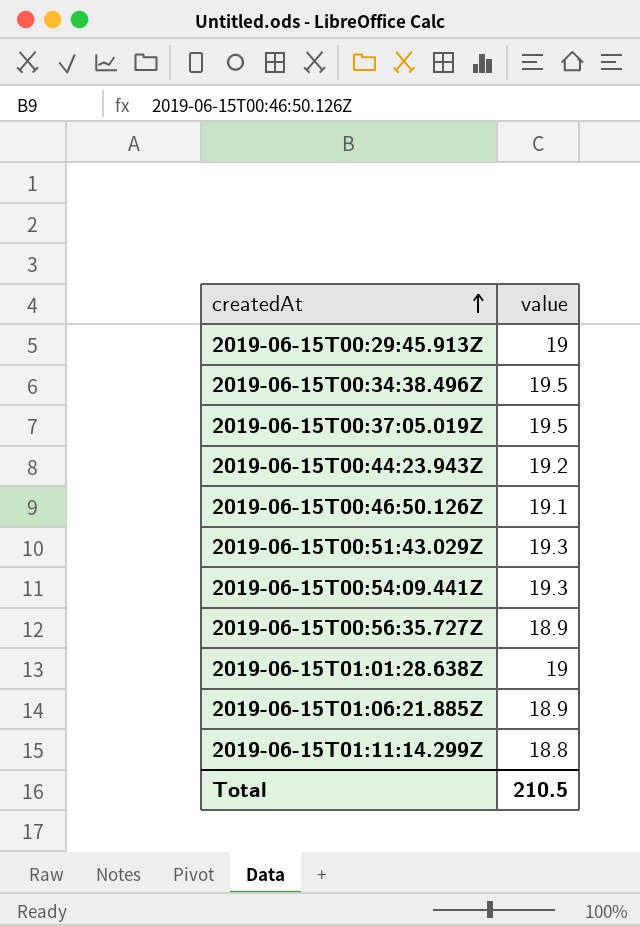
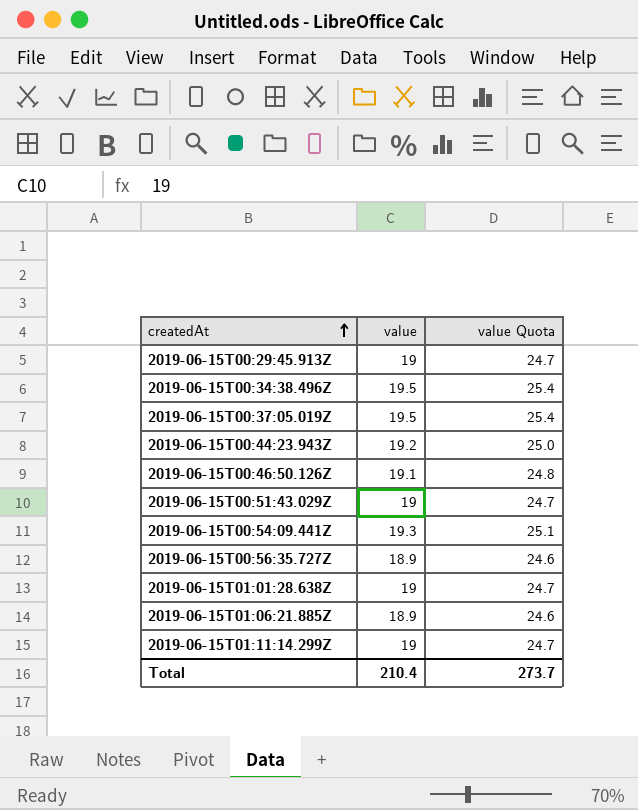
column value Quota | formula: none -> [value] * 1.3
2019-06-15T00:51:43.029Z | value: 19.3 -> 19
2019-06-15T01:11:14.299Z | value: 18.8 -> 19
Total | value: 210.5 -> 210.4

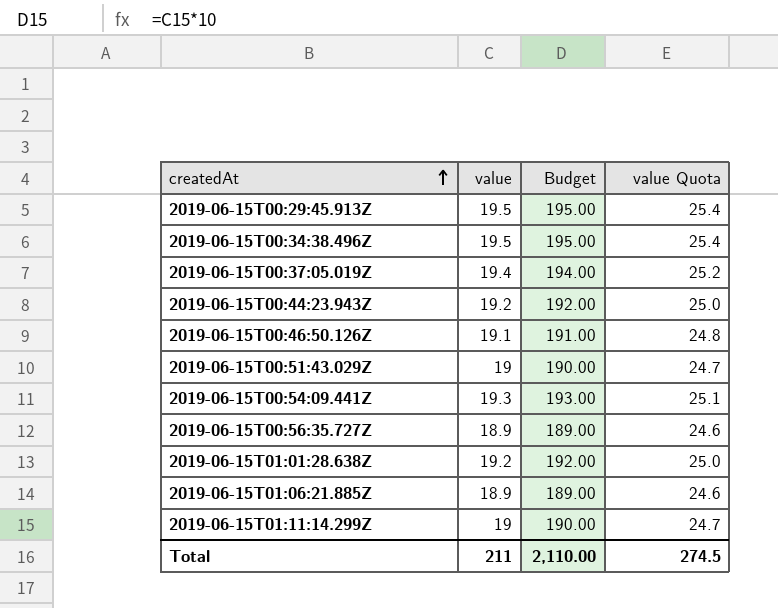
column Budget | formula: none -> [value] * 10
2019-06-15T00:29:45.913Z | value: 19 -> 19.5
2019-06-15T00:29:45.913Z | value Quota: 24.7 -> 25.4
2019-06-15T00:37:05.019Z | value: 19.5 -> 19.4
2019-06-15T00:37:05.019Z | value Quota: 25.4 -> 25.2
2019-06-15T01:01:28.638Z | value: 19 -> 19.2
2019-06-15T01:01:28.638Z | value Quota: 24.7 -> 25.0
Total | value: 210.4 -> 211
Total | value Quota: 273.7 -> 274.5

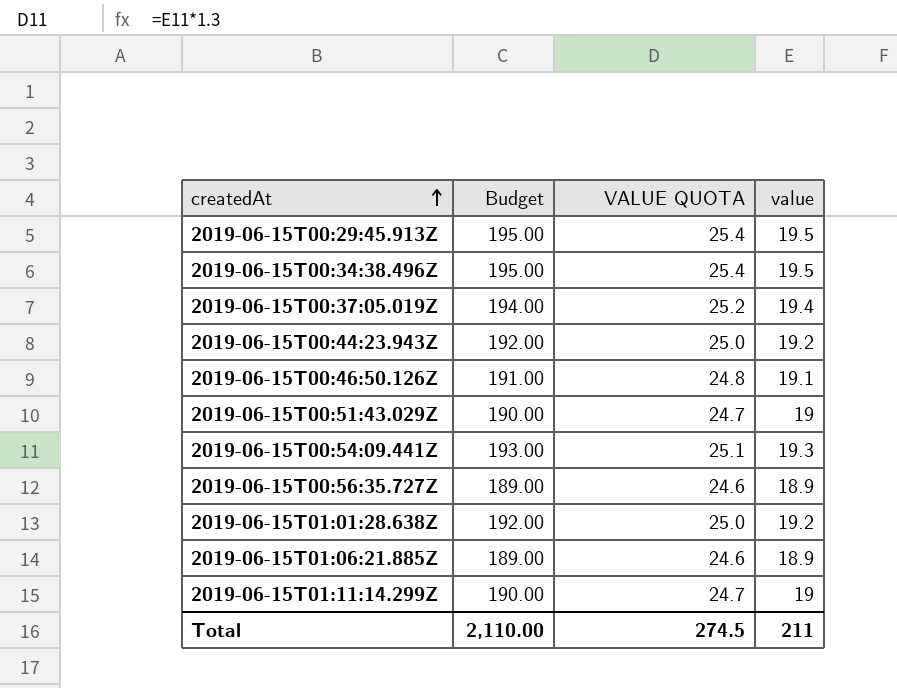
column name: value Quota -> VALUE QUOTA
column value | position: 2 -> 4

